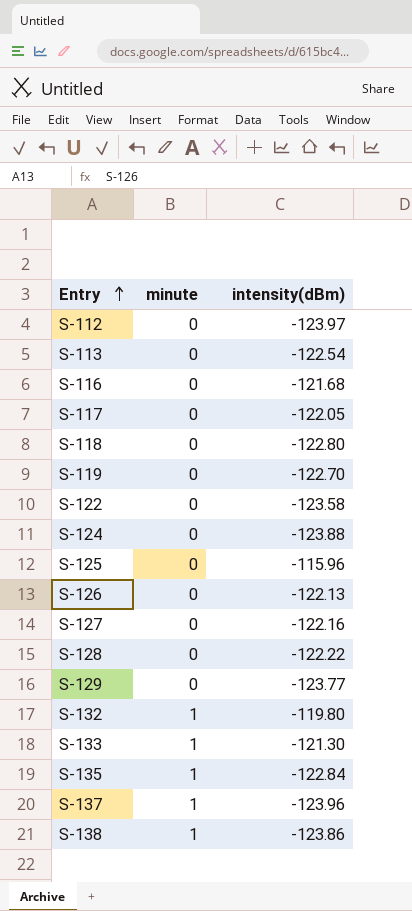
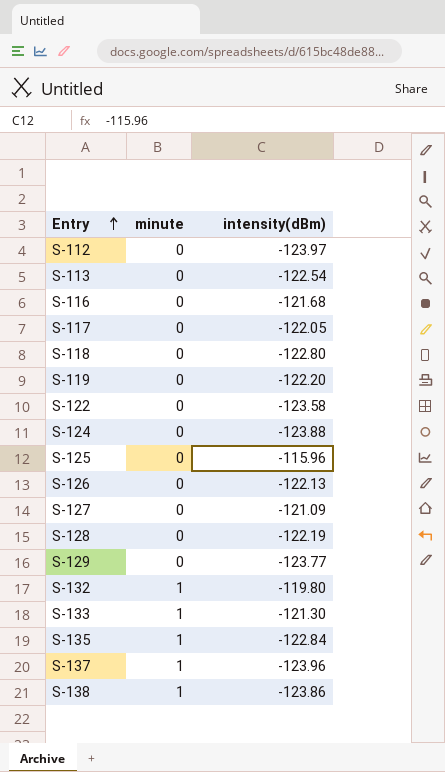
S-119 | intensity(dBm): -122.70 -> -122.20
S-127 | intensity(dBm): -122.16 -> -121.09
S-128 | intensity(dBm): -122.22 -> -122.19

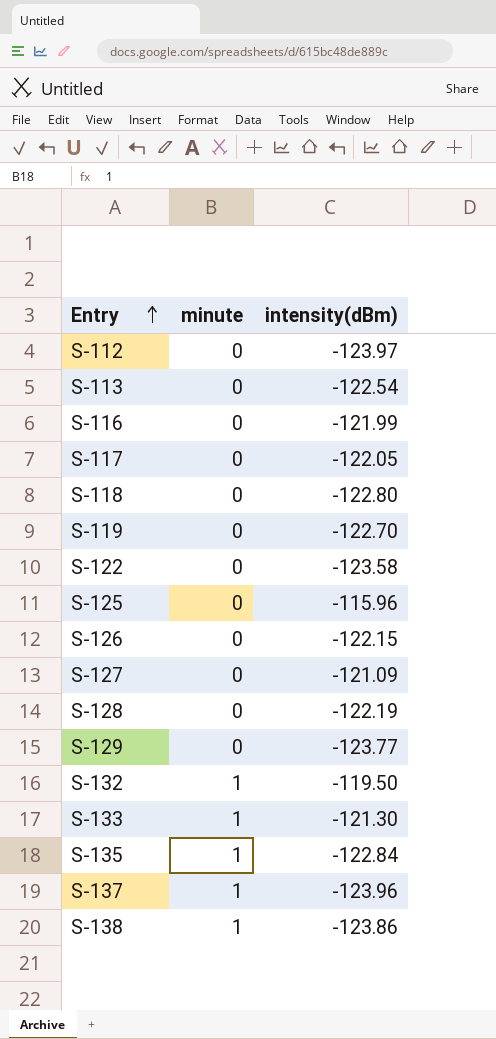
row S-124: 0 | -123.88 -> none
S-116 | intensity(dBm): -121.68 -> -121.99
S-119 | intensity(dBm): -122.20 -> -122.70
S-126 | intensity(dBm): -122.13 -> -122.15
S-132 | intensity(dBm): -119.80 -> -119.50

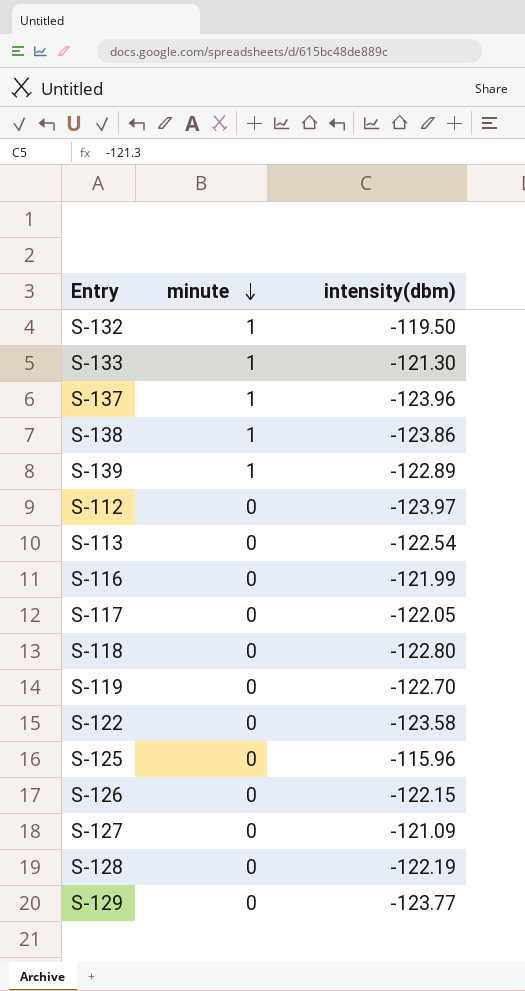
row order: Entry ascending -> minute descending
column name: intensity(dBm) -> intensity(dbm)
row S-135: 1 | -122.84 -> none
row S-139: none -> 1 | -122.89

